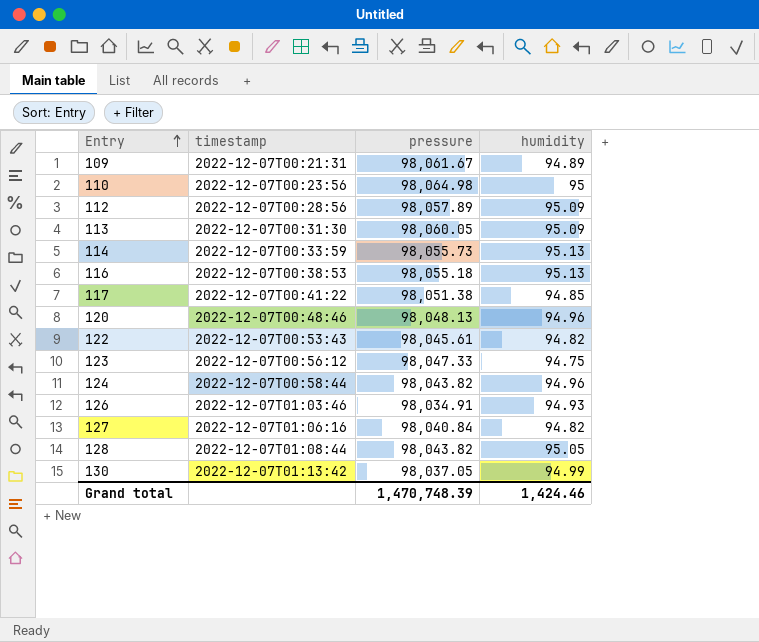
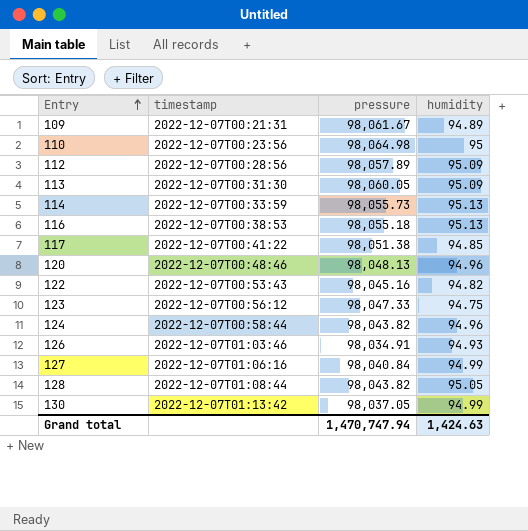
122 | pressure: 98,045.61 -> 98,045.16
127 | humidity: 94.82 -> 94.99
Grand total | pressure: 1,470,748.39 -> 1,470,747.94
Grand total | humidity: 1,424.46 -> 1,424.63

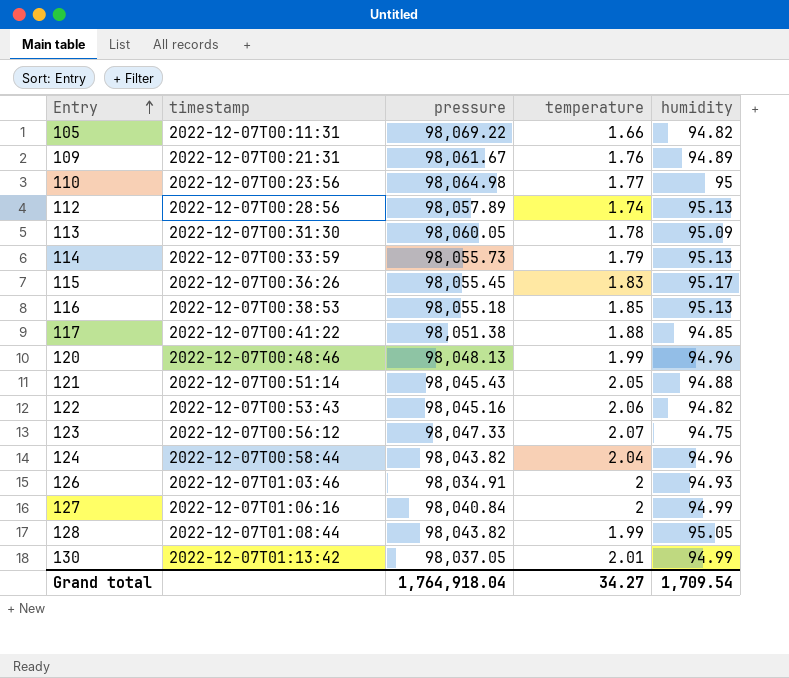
column temperature | position: none -> 4
row 105: none -> 2022-12-07T00:11:31 | 98,069.22 | 1.66 | 94.82
112 | humidity: 95.09 -> 95.13
row 115: none -> 2022-12-07T00:36:26 | 98,055.45 | 1.83 | 95.17
row 121: none -> 2022-12-07T00:51:14 | 98,045.43 | 2.05 | 94.88
Grand total | pressure: 1,470,747.94 -> 1,764,918.04
Grand total | humidity: 1,424.63 -> 1,709.54

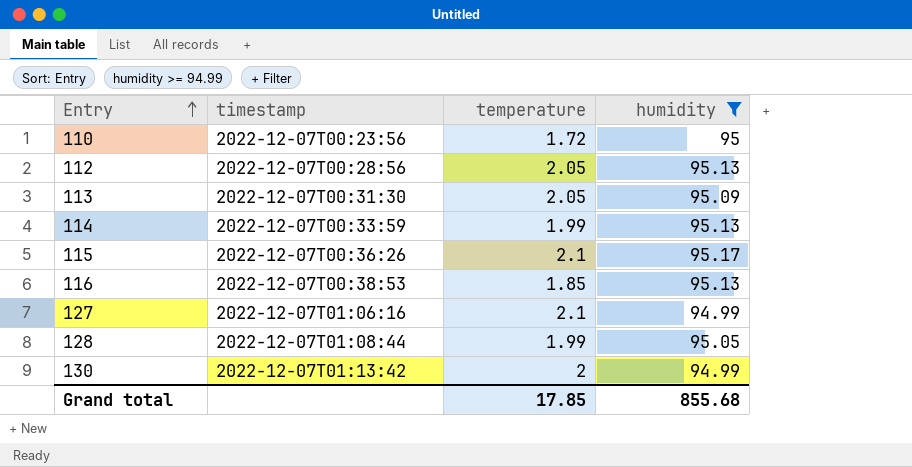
filter: none -> humidity >= 94.99
column pressure | position: 3 -> none
110 | temperature: 1.77 -> 1.72
112 | temperature: 1.74 -> 2.05
113 | temperature: 1.78 -> 2.05
114 | temperature: 1.79 -> 1.99
115 | temperature: 1.83 -> 2.1
127 | temperature: 2 -> 2.1
130 | temperature: 2.01 -> 2
Grand total | temperature: 34.27 -> 17.85
Grand total | humidity: 1,709.54 -> 855.68

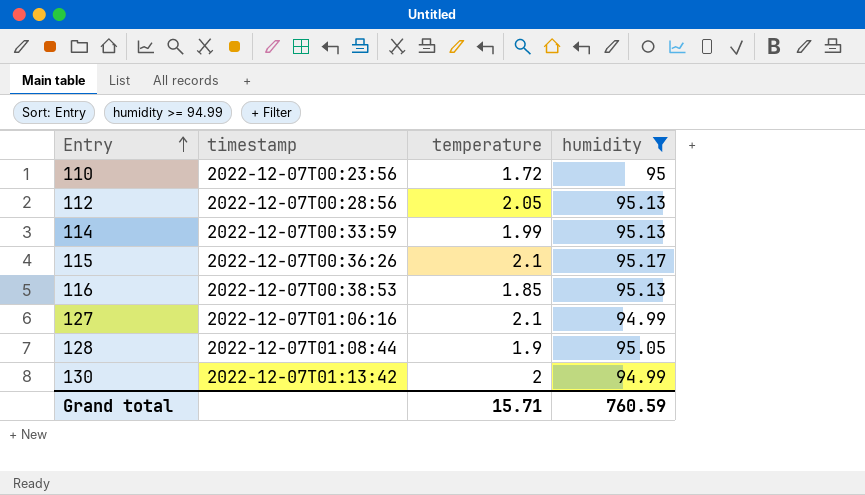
row 113: 2022-12-07T00:31:30 | 2.05 | 95.09 -> none
128 | temperature: 1.99 -> 1.9
Grand total | temperature: 17.85 -> 15.71
Grand total | humidity: 855.68 -> 760.59

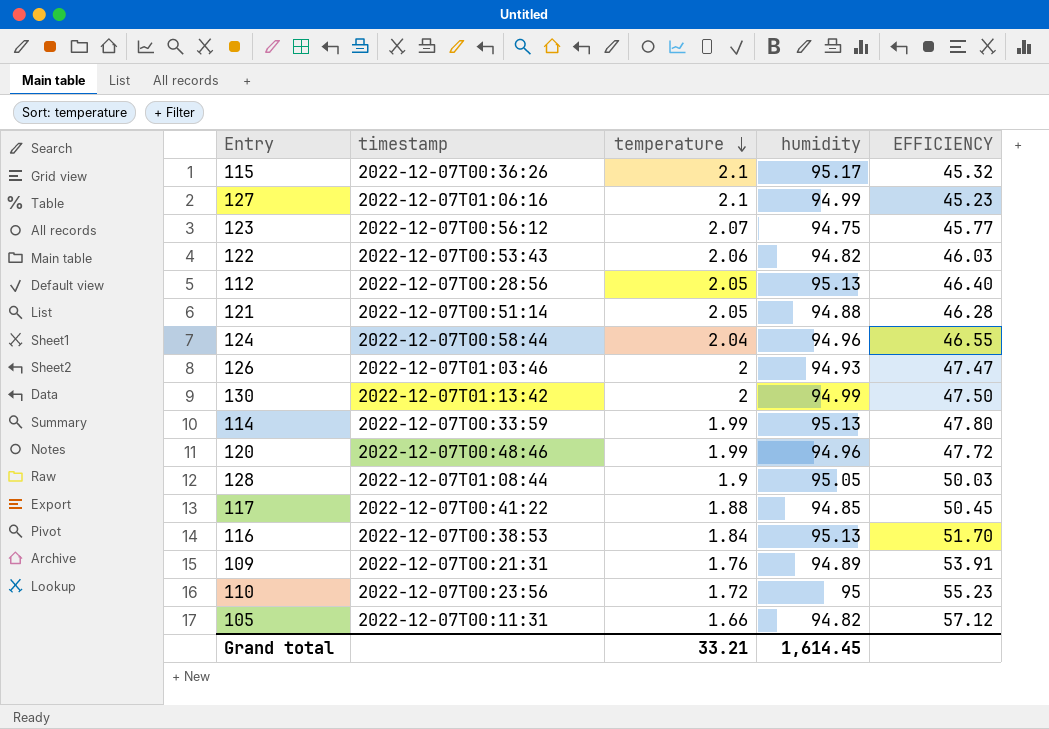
filter: humidity >= 94.99 -> none
row order: Entry ascending -> temperature descending
column EFFICIENCY | formula: none -> [humidity] / [temperature]
116 | temperature: 1.85 -> 1.84
Grand total | temperature: 15.71 -> 33.21
Grand total | humidity: 760.59 -> 1,614.45

